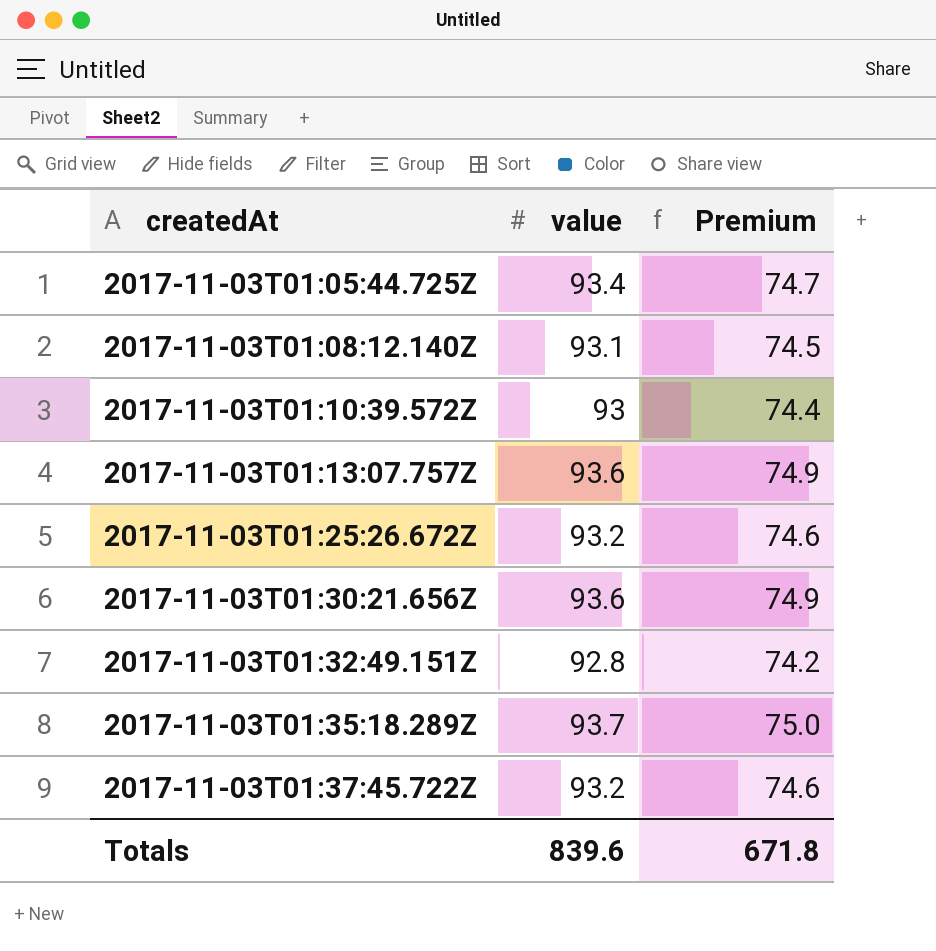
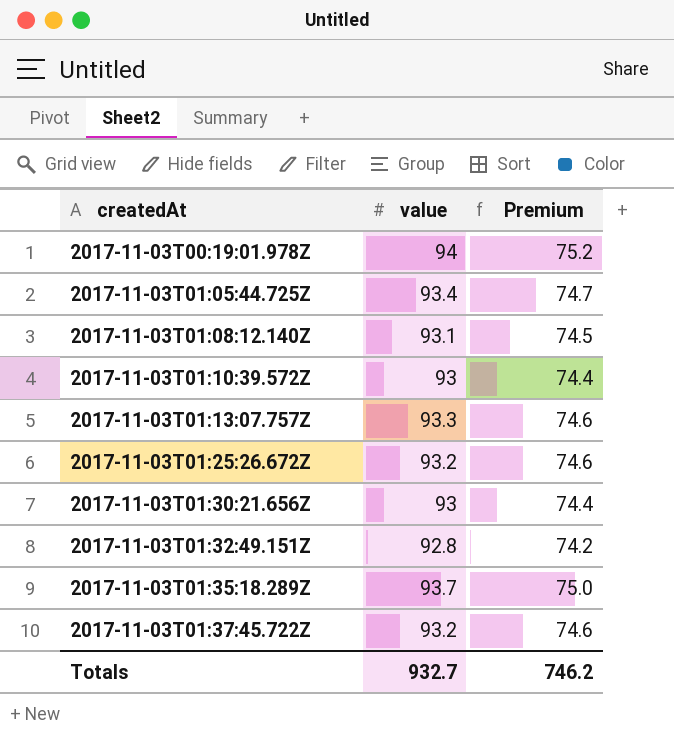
row 2017-11-03T00:19:01.978Z: none -> 94 | 75.2
2017-11-03T01:13:07.757Z | value: 93.6 -> 93.3
2017-11-03T01:13:07.757Z | Premium: 74.9 -> 74.6
2017-11-03T01:30:21.656Z | value: 93.6 -> 93
2017-11-03T01:30:21.656Z | Premium: 74.9 -> 74.4
Totals | value: 839.6 -> 932.7
Totals | Premium: 671.8 -> 746.2

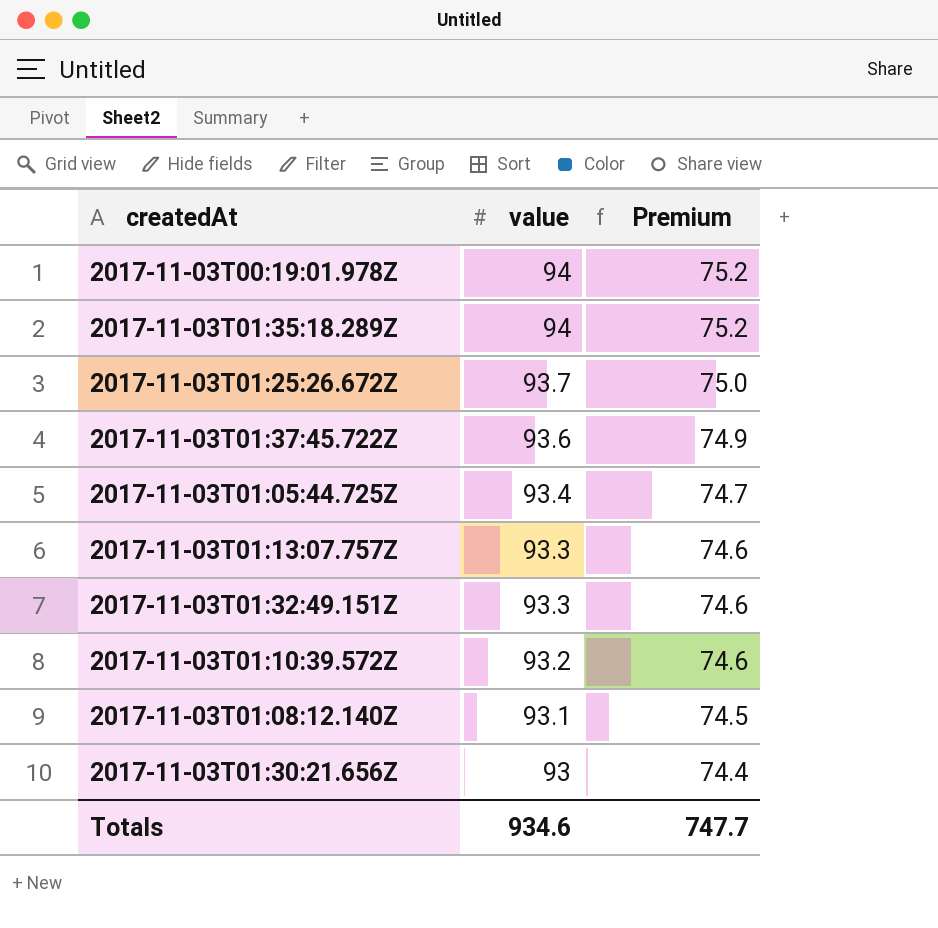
row order: createdAt ascending -> value descending
2017-11-03T01:35:18.289Z | value: 93.7 -> 94
2017-11-03T01:35:18.289Z | Premium: 75.0 -> 75.2
2017-11-03T01:25:26.672Z | value: 93.2 -> 93.7
2017-11-03T01:25:26.672Z | Premium: 74.6 -> 75.0
2017-11-03T01:37:45.722Z | value: 93.2 -> 93.6
2017-11-03T01:37:45.722Z | Premium: 74.6 -> 74.9
2017-11-03T01:32:49.151Z | value: 92.8 -> 93.3
2017-11-03T01:32:49.151Z | Premium: 74.2 -> 74.6
2017-11-03T01:10:39.572Z | value: 93 -> 93.2
2017-11-03T01:10:39.572Z | Premium: 74.4 -> 74.6
Totals | value: 932.7 -> 934.6
Totals | Premium: 746.2 -> 747.7

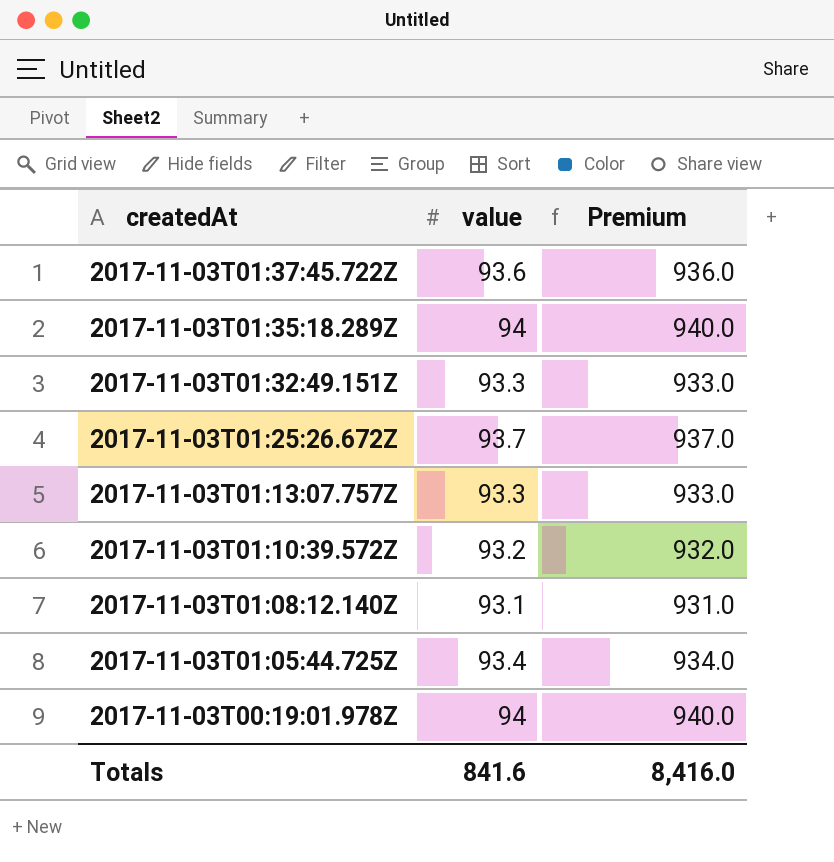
row order: value descending -> createdAt descending
column Premium | formula: [value] * 0.8 -> [value] * 10
row 2017-11-03T01:30:21.656Z: 93 | 74.4 -> none
Totals | value: 934.6 -> 841.6
Totals | Premium: 747.7 -> 8,416.0

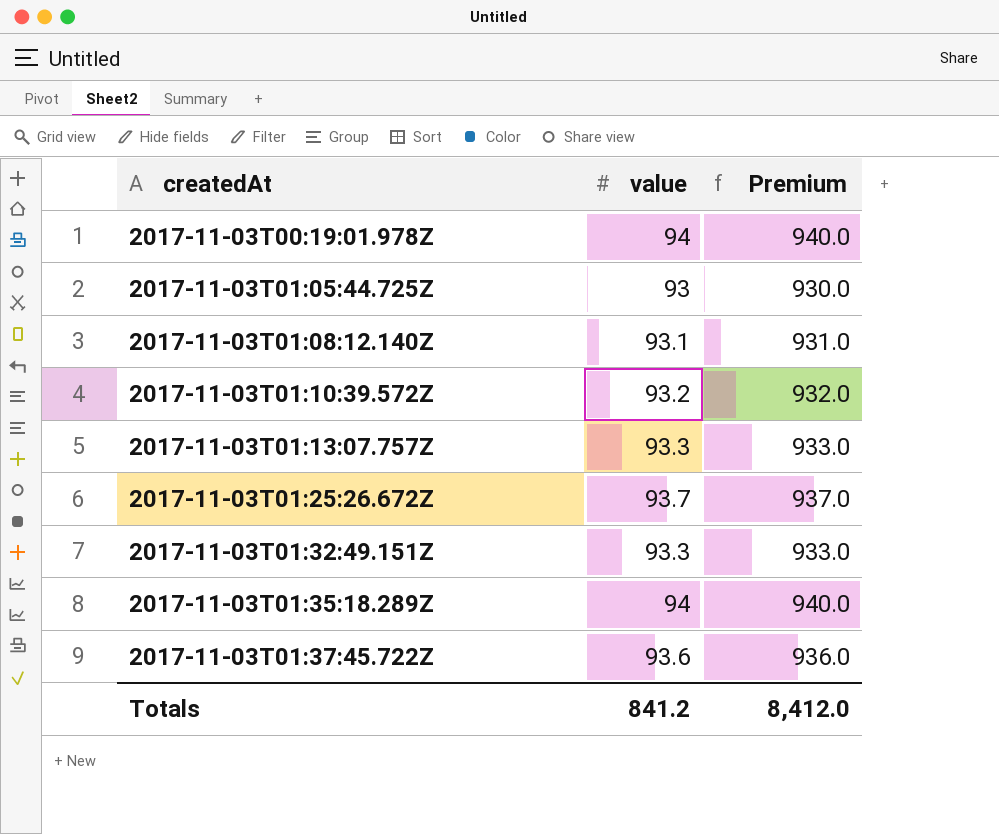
row order: createdAt descending -> createdAt ascending
2017-11-03T01:05:44.725Z | value: 93.4 -> 93
2017-11-03T01:05:44.725Z | Premium: 934.0 -> 930.0
Totals | value: 841.6 -> 841.2
Totals | Premium: 8,416.0 -> 8,412.0

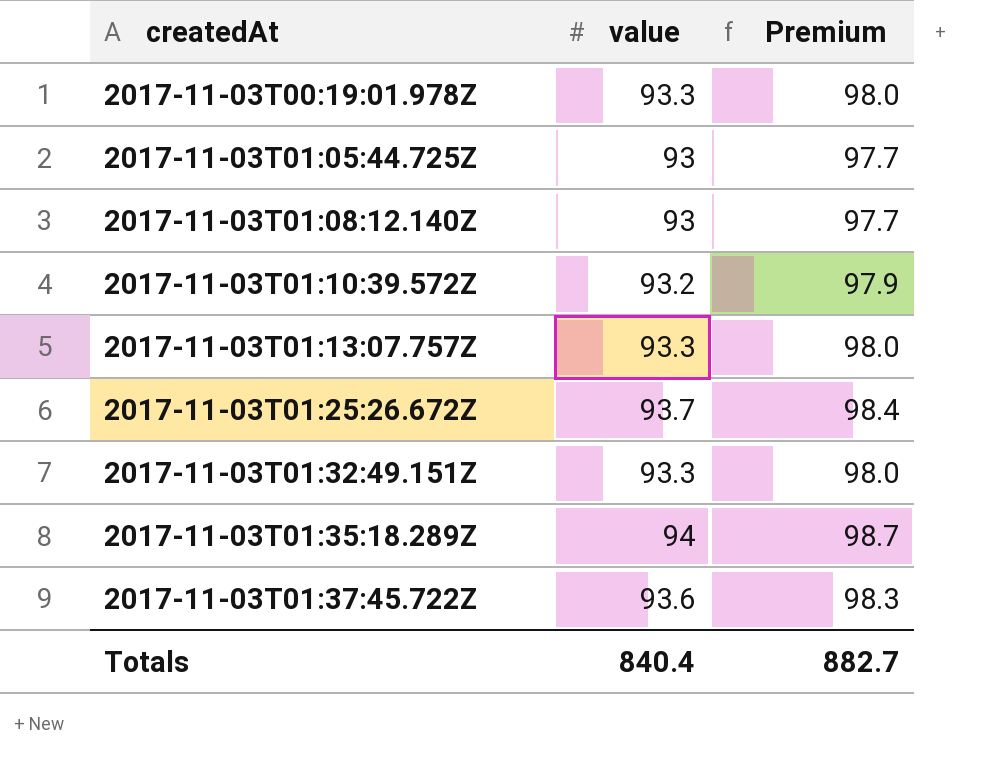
column Premium | formula: [value] * 10 -> [value] * 1.05
2017-11-03T00:19:01.978Z | value: 94 -> 93.3
2017-11-03T01:08:12.140Z | value: 93.1 -> 93
Totals | value: 841.2 -> 840.4
Totals | Premium: 8,412.0 -> 882.7

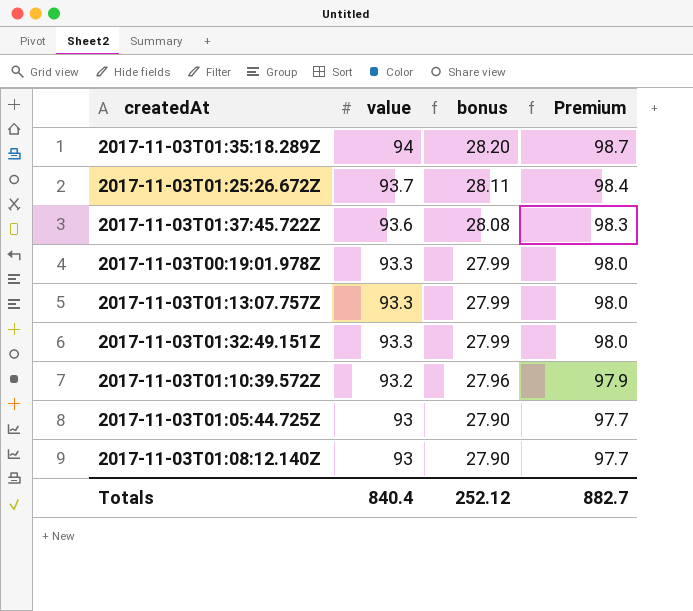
row order: createdAt ascending -> value descending
column bonus | formula: none -> [value] * 0.3

